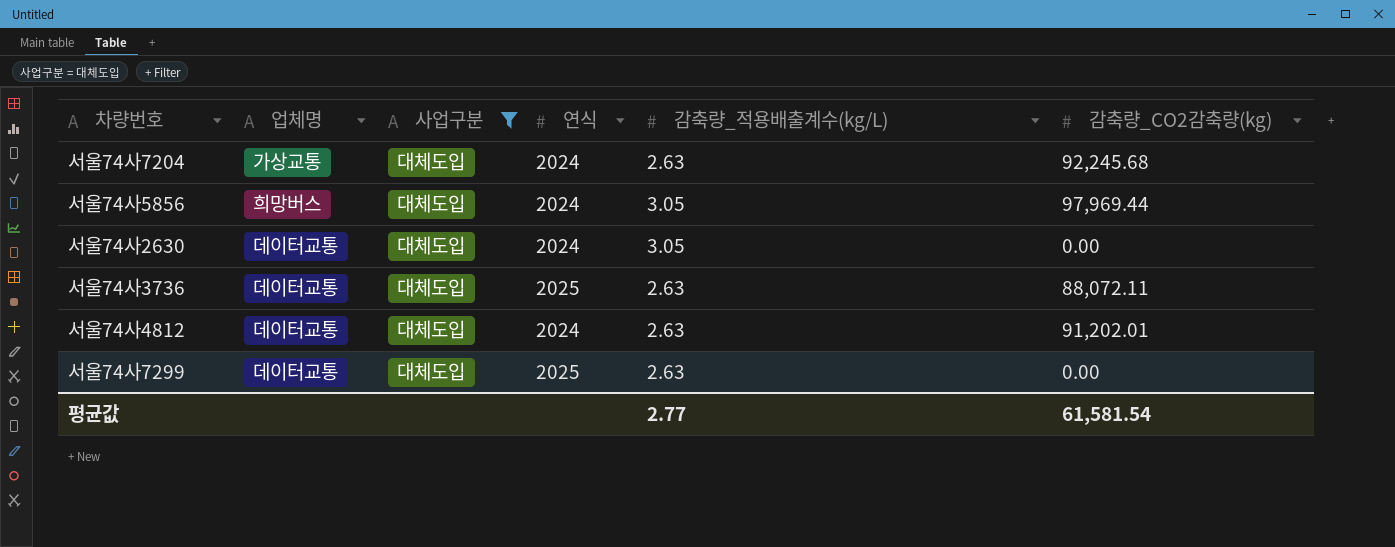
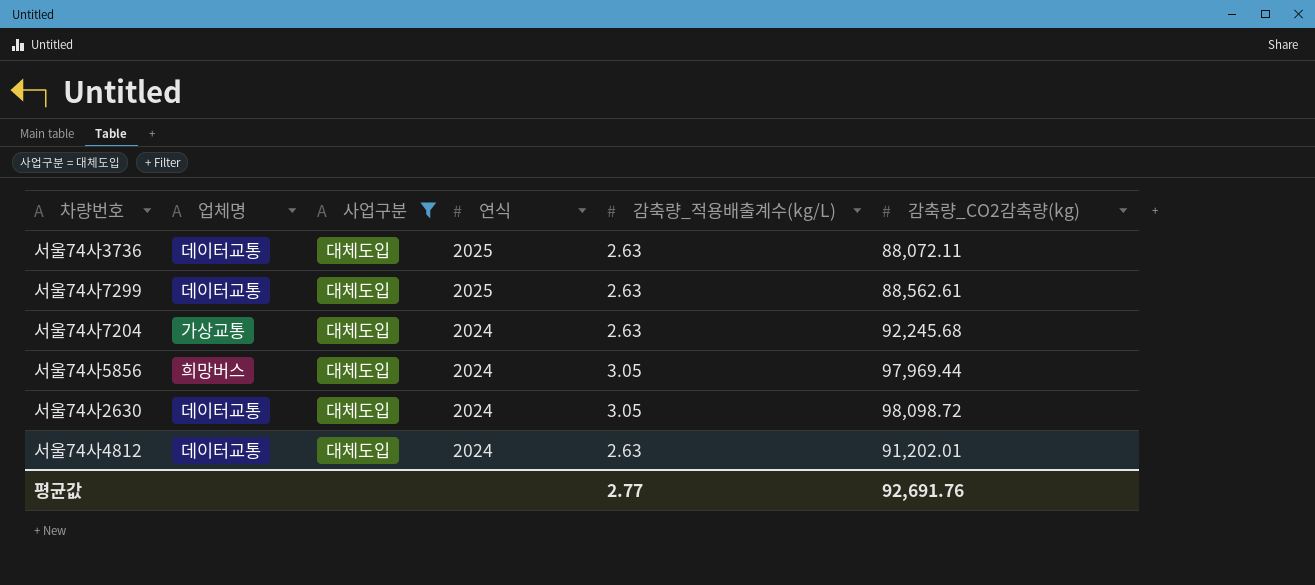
row order: none -> 연식 descending
서울74사7299 | 감축량_CO2감축량(kg): 0.00 -> 88,562.61
서울74사2630 | 감축량_CO2감축량(kg): 0.00 -> 98,098.72
평균값 | 감축량_CO2감축량(kg): 61,581.54 -> 92,691.76

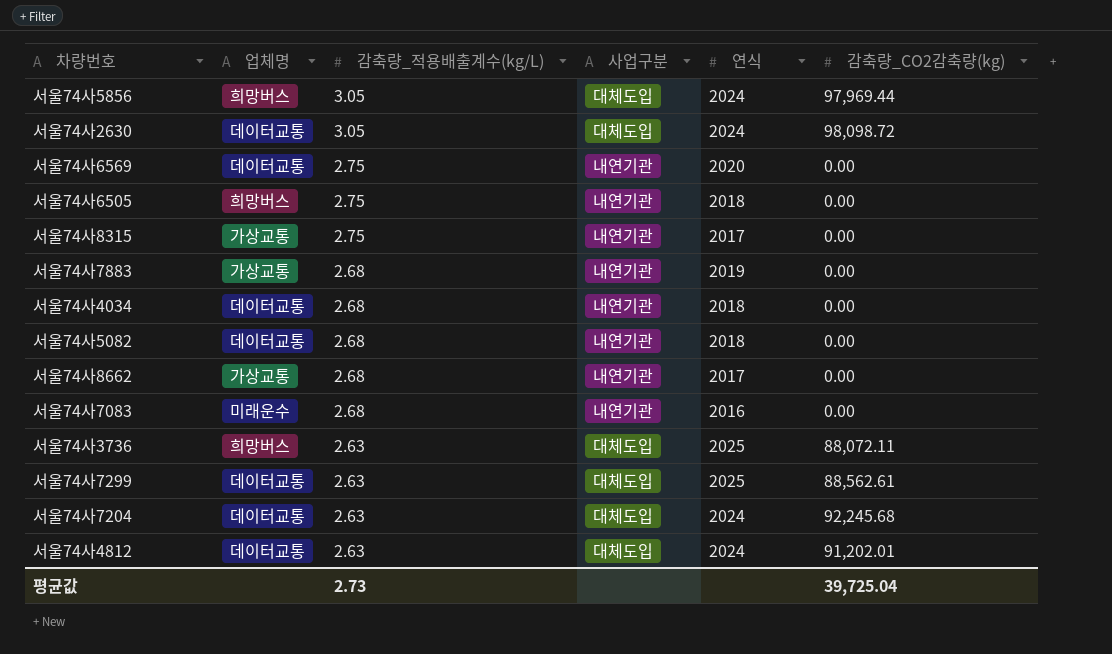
filter: 사업구분 = 대체도입 -> none
row order: 연식 descending -> 감축량_적용배출계수(kg/L) descending
column 감축량_적용배출계수(kg/L) | position: 5 -> 3
서울74사3736 | 업체명: 데이터교통 -> 희망버스
서울74사7204 | 업체명: 가상교통 -> 데이터교통
평균값 | 감축량_적용배출계수(kg/L): 2.77 -> 2.73
평균값 | 감축량_CO2감축량(kg): 92,691.76 -> 39,725.04

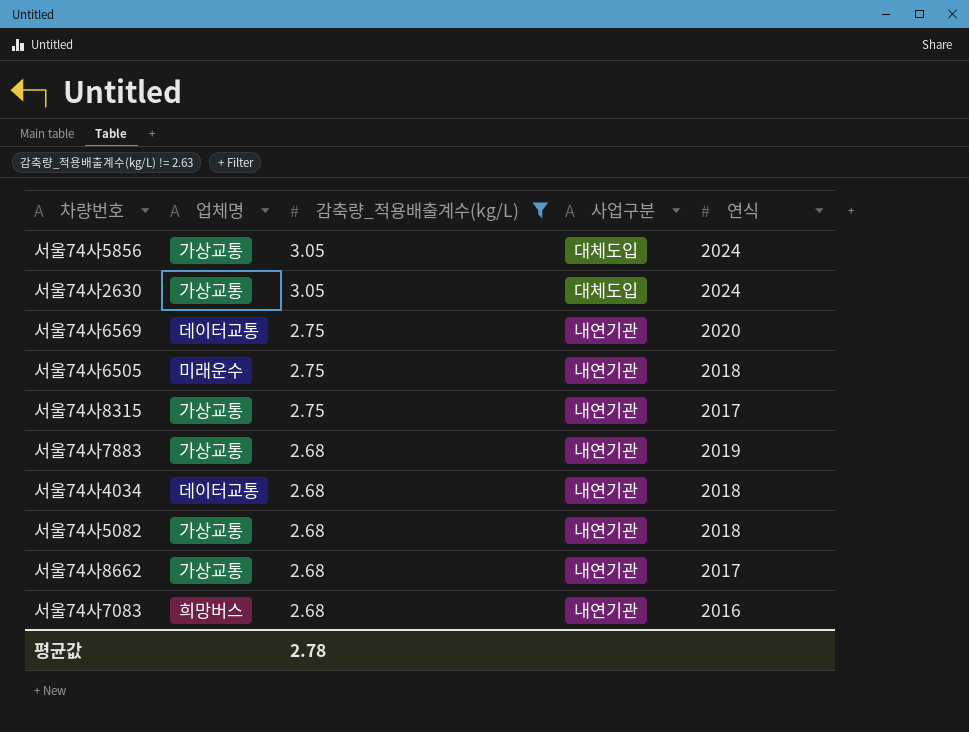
filter: none -> 감축량_적용배출계수(kg/L) != 2.63
column 감축량_CO2감축량(kg) | position: 6 -> none
서울74사5856 | 업체명: 희망버스 -> 가상교통
서울74사2630 | 업체명: 데이터교통 -> 가상교통
서울74사6505 | 업체명: 희망버스 -> 미래운수
서울74사5082 | 업체명: 데이터교통 -> 가상교통
서울74사7083 | 업체명: 미래운수 -> 희망버스
평균값 | 감축량_적용배출계수(kg/L): 2.73 -> 2.78

